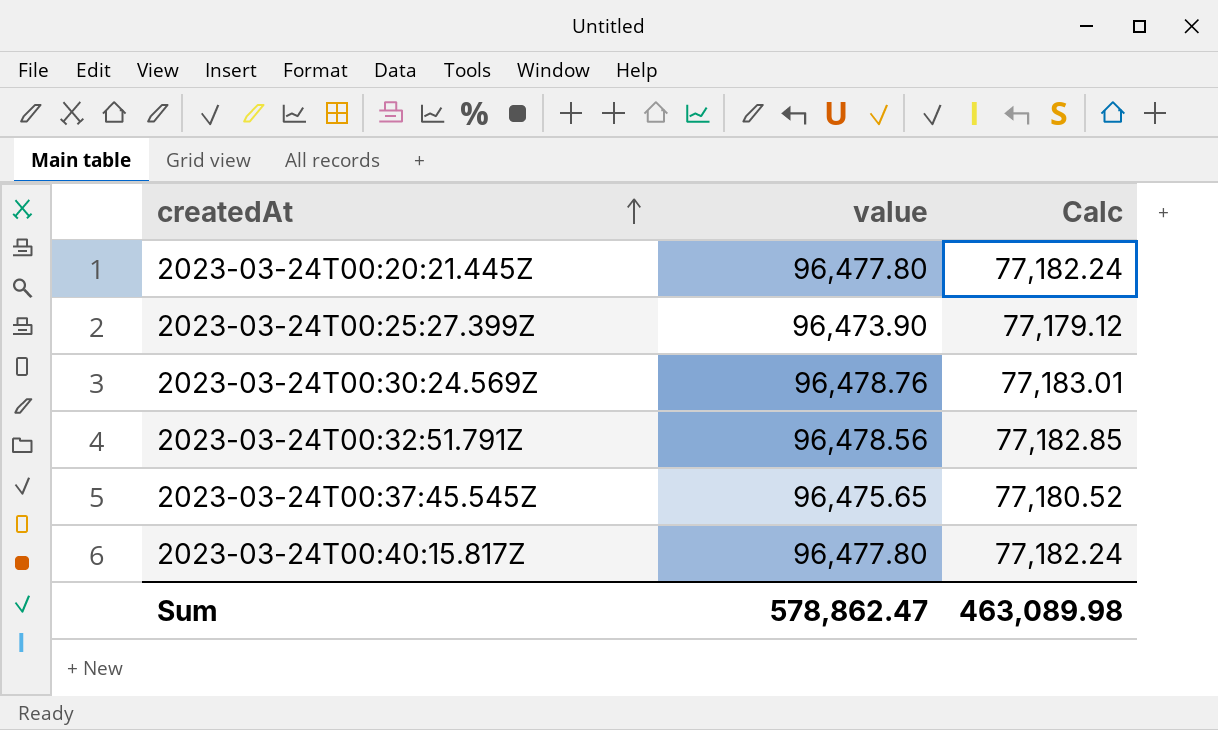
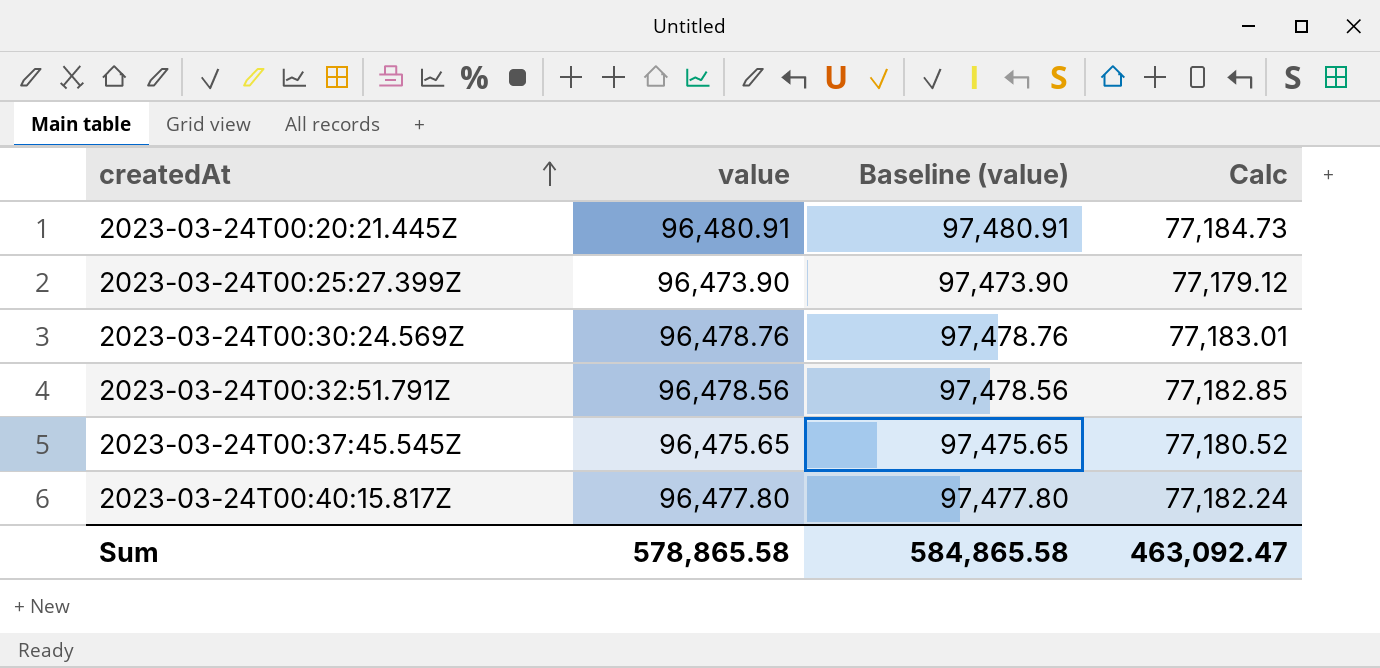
column Baseline (value) | formula: none -> [value] + 1000
2023-03-24T00:20:21.445Z | value: 96,477.80 -> 96,480.91
2023-03-24T00:20:21.445Z | Calc: 77,182.24 -> 77,184.73
Sum | value: 578,862.47 -> 578,865.58
Sum | Calc: 463,089.98 -> 463,092.47

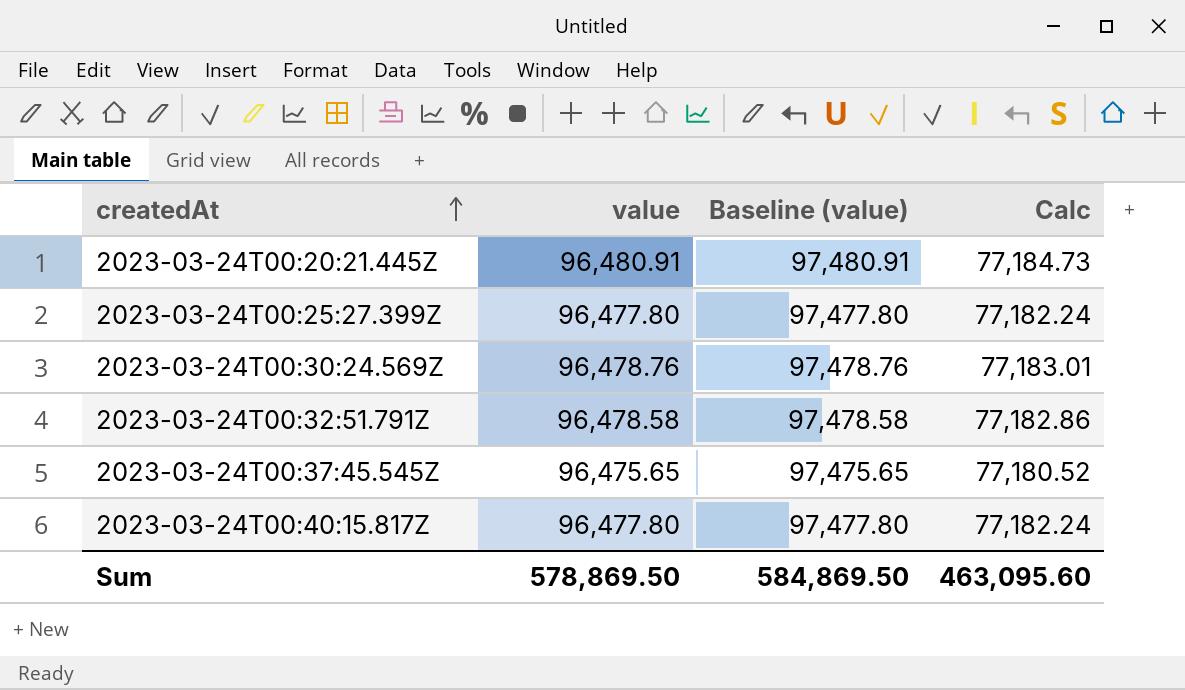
2023-03-24T00:25:27.399Z | value: 96,473.90 -> 96,477.80
2023-03-24T00:25:27.399Z | Baseline (value): 97,473.90 -> 97,477.80
2023-03-24T00:25:27.399Z | Calc: 77,179.12 -> 77,182.24
2023-03-24T00:32:51.791Z | value: 96,478.56 -> 96,478.58
2023-03-24T00:32:51.791Z | Baseline (value): 97,478.56 -> 97,478.58
2023-03-24T00:32:51.791Z | Calc: 77,182.85 -> 77,182.86
Sum | value: 578,865.58 -> 578,869.50
Sum | Baseline (value): 584,865.58 -> 584,869.50
Sum | Calc: 463,092.47 -> 463,095.60

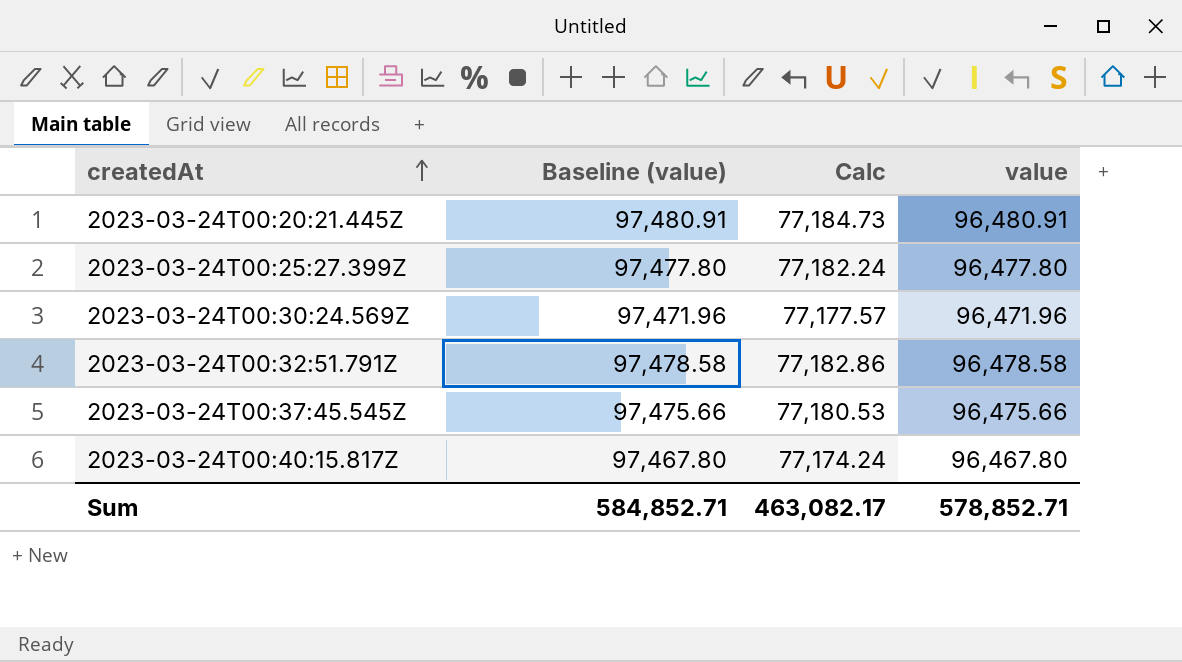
column value | position: 2 -> 4
2023-03-24T00:30:24.569Z | Baseline (value): 97,478.76 -> 97,471.96
2023-03-24T00:30:24.569Z | Calc: 77,183.01 -> 77,177.57
2023-03-24T00:30:24.569Z | value: 96,478.76 -> 96,471.96
2023-03-24T00:37:45.545Z | Baseline (value): 97,475.65 -> 97,475.66
2023-03-24T00:37:45.545Z | Calc: 77,180.52 -> 77,180.53
2023-03-24T00:37:45.545Z | value: 96,475.65 -> 96,475.66
2023-03-24T00:40:15.817Z | Baseline (value): 97,477.80 -> 97,467.80
2023-03-24T00:40:15.817Z | Calc: 77,182.24 -> 77,174.24
2023-03-24T00:40:15.817Z | value: 96,477.80 -> 96,467.80
Sum | Baseline (value): 584,869.50 -> 584,852.71
Sum | Calc: 463,095.60 -> 463,082.17
Sum | value: 578,869.50 -> 578,852.71

